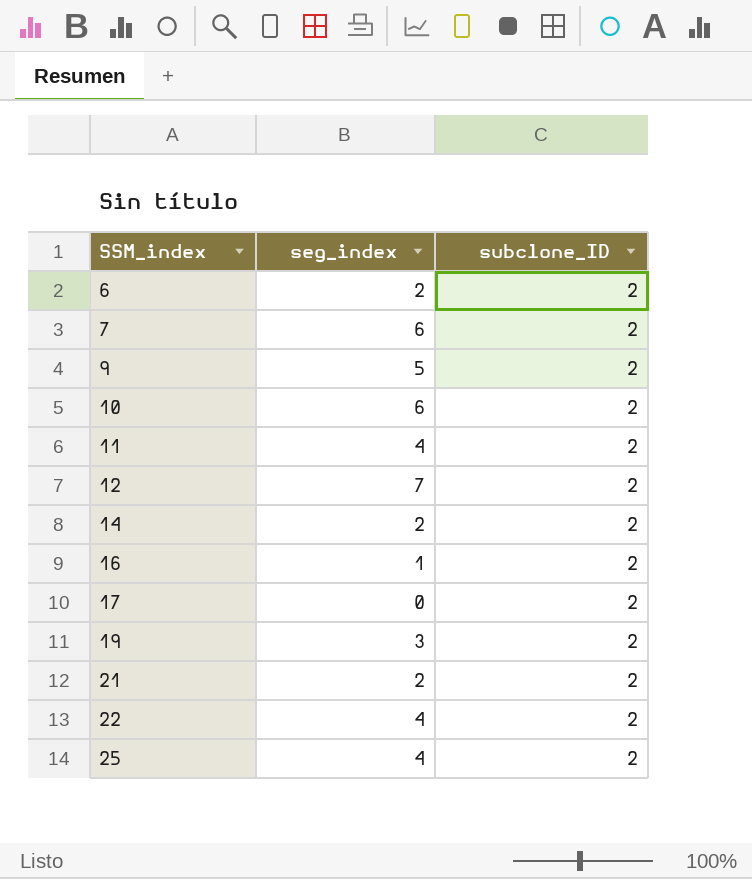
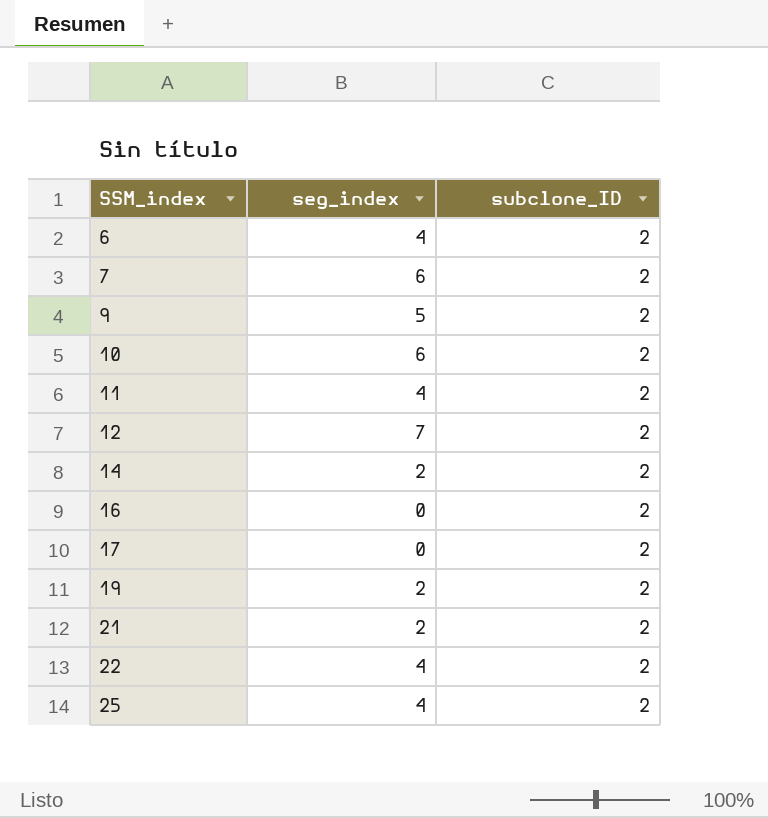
6 | seg_index: 2 -> 4
16 | seg_index: 1 -> 0
19 | seg_index: 3 -> 2

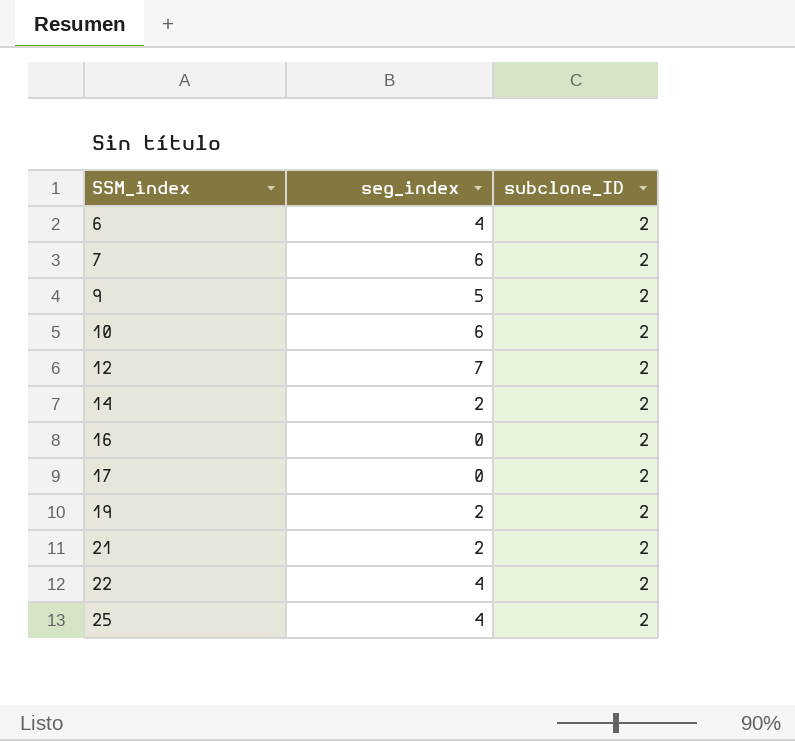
row 11: 4 | 2 -> none

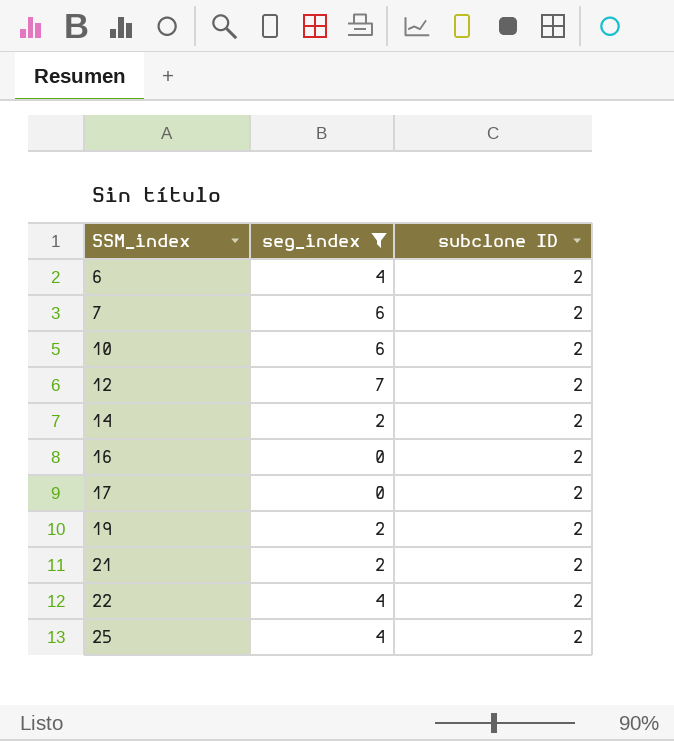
filter: none -> seg_index != 5
column name: subclone_ID -> subclone ID

